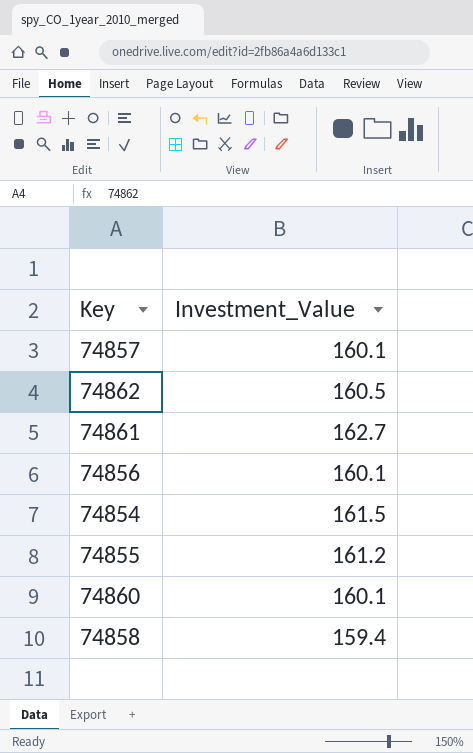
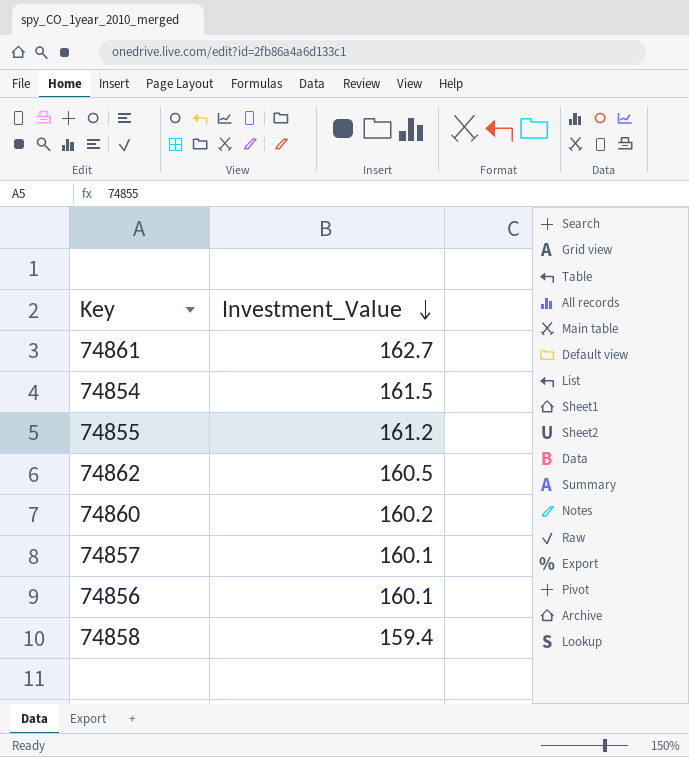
row order: none -> Investment_Value descending
74860 | Investment_Value: 160.1 -> 160.2

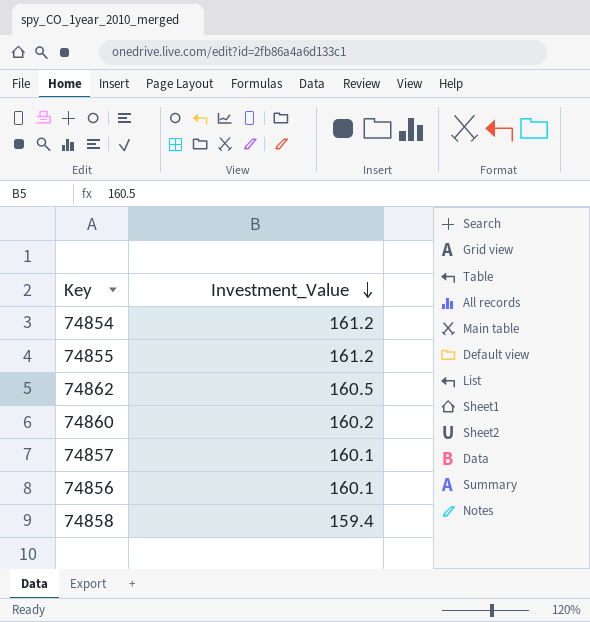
row 74861: 162.7 -> none
74854 | Investment_Value: 161.5 -> 161.2

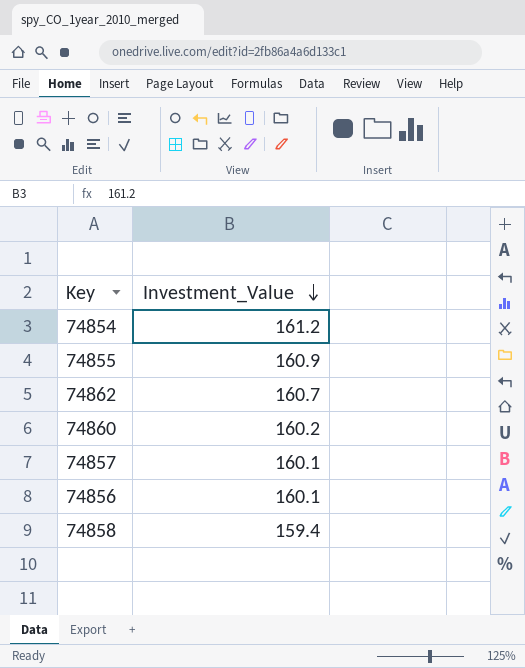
74855 | Investment_Value: 161.2 -> 160.9
74862 | Investment_Value: 160.5 -> 160.7

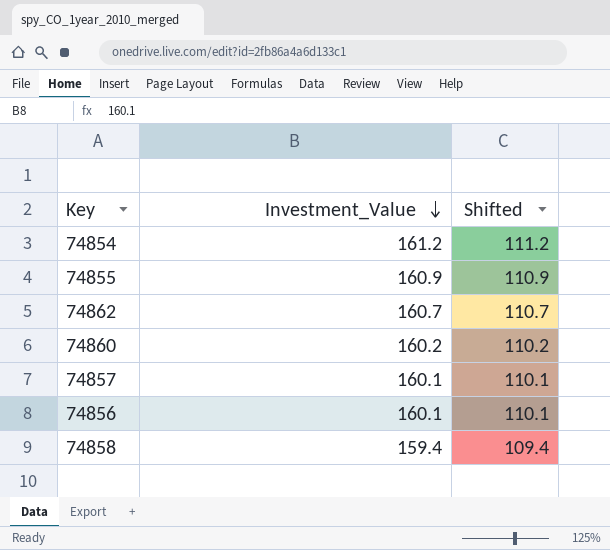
column Shifted | formula: none -> [Investment_Value] - 50

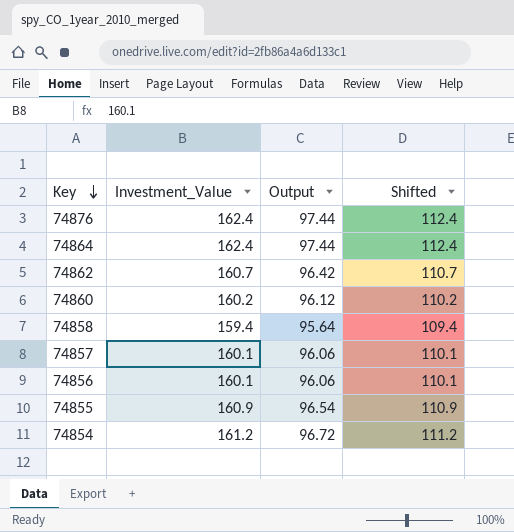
row order: Investment_Value descending -> Key descending
column Output | formula: none -> [Investment_Value] * 0.6
row 74876: none -> 162.4 | 97.44 | 112.4
row 74864: none -> 162.4 | 97.44 | 112.4

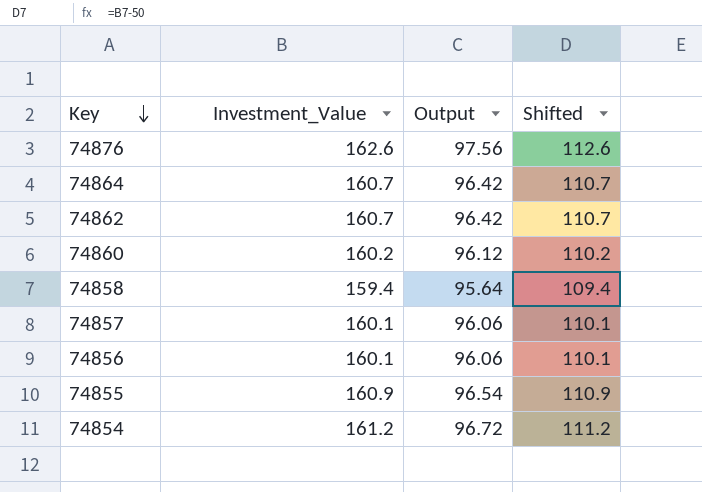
74876 | Investment_Value: 162.4 -> 162.6
74876 | Output: 97.44 -> 97.56
74876 | Shifted: 112.4 -> 112.6
74864 | Investment_Value: 162.4 -> 160.7
74864 | Output: 97.44 -> 96.42
74864 | Shifted: 112.4 -> 110.7

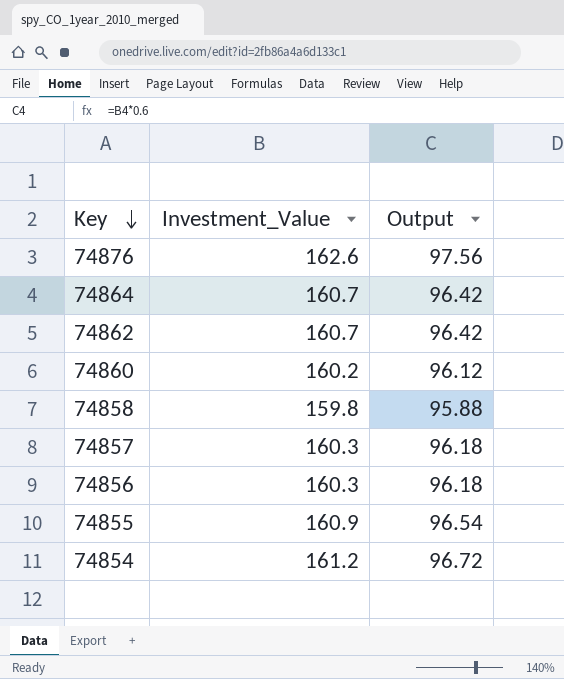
column Shifted | formula: [Investment_Value] - 50 -> none
74858 | Investment_Value: 159.4 -> 159.8
74858 | Output: 95.64 -> 95.88
74857 | Investment_Value: 160.1 -> 160.3
74857 | Output: 96.06 -> 96.18
74856 | Investment_Value: 160.1 -> 160.3
74856 | Output: 96.06 -> 96.18

